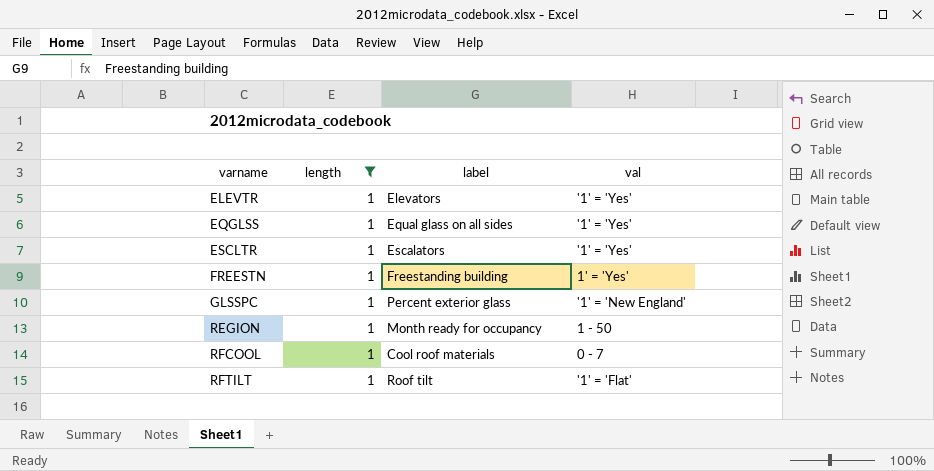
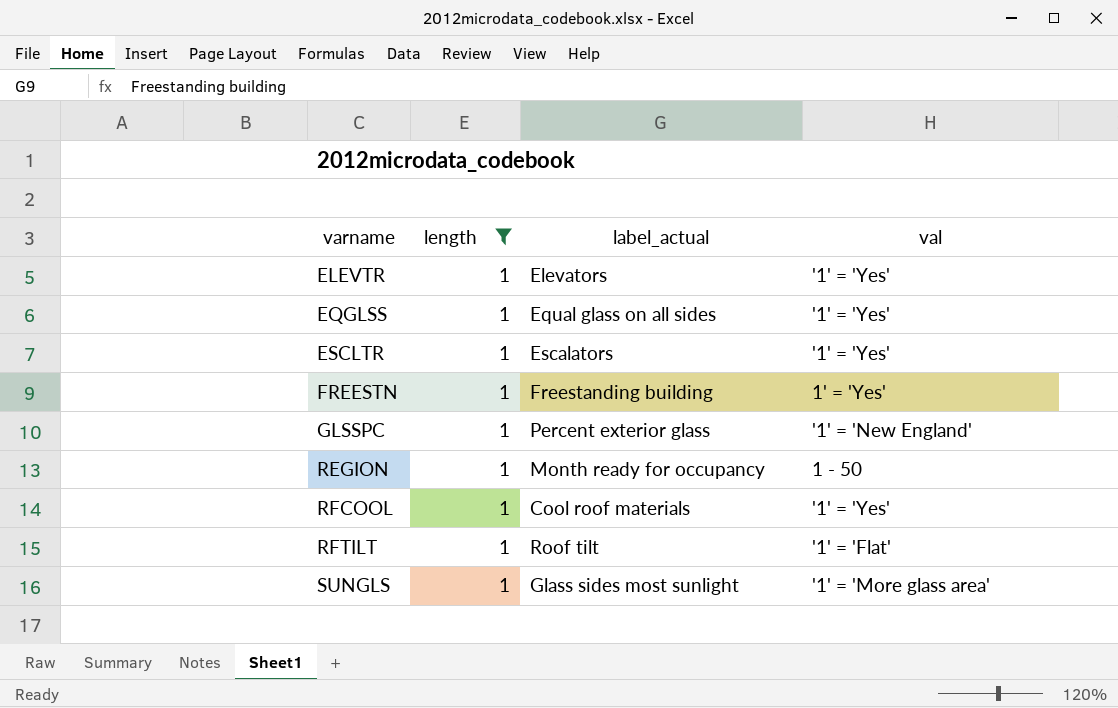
column name: label -> label_actual
RFCOOL | val: 0 - 7 -> '1' = 'Yes'
row SUNGLS: none -> 1 | Glass sides most sunlight | '1' = 'More glass area'

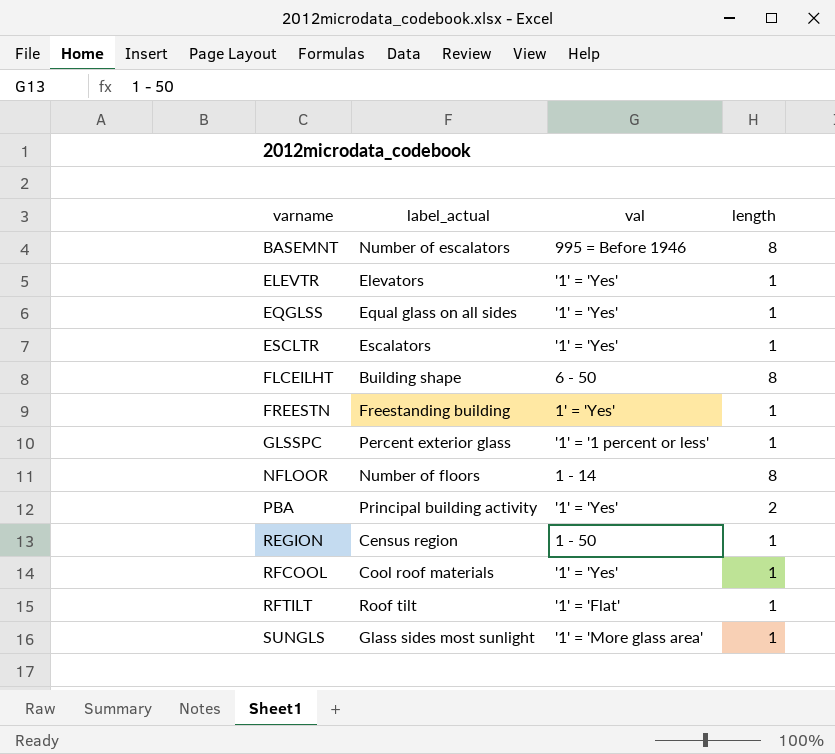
filter: length = 1 -> none
column length | position: 2 -> 4
GLSSPC | val: '1' = 'New England' -> '1' = '1 percent or less'
REGION | label_actual: Month ready for occupancy -> Census region

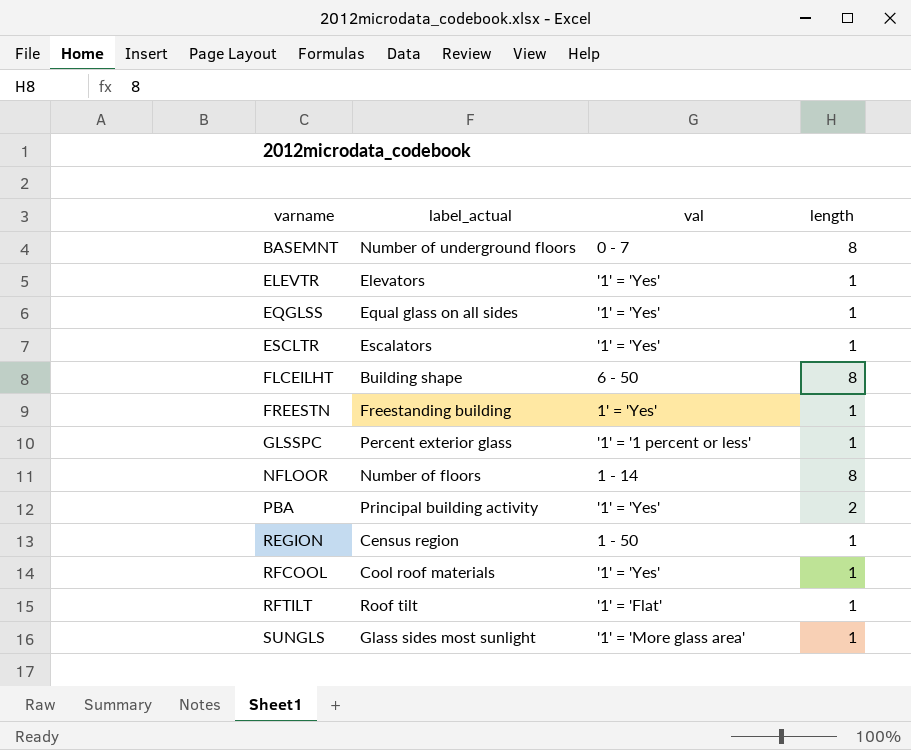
BASEMNT | label_actual: Number of escalators -> Number of underground floors
BASEMNT | val: 995 = Before 1946 -> 0 - 7

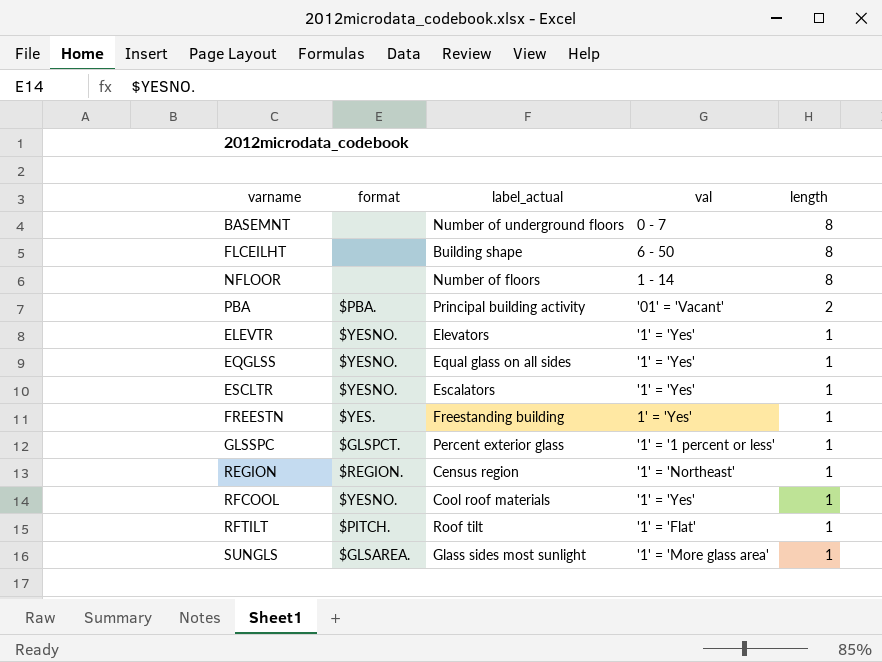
row order: varname ascending -> length descending
column format | position: none -> 2
PBA | val: '1' = 'Yes' -> '01' = 'Vacant'
REGION | val: 1 - 50 -> '1' = 'Northeast'

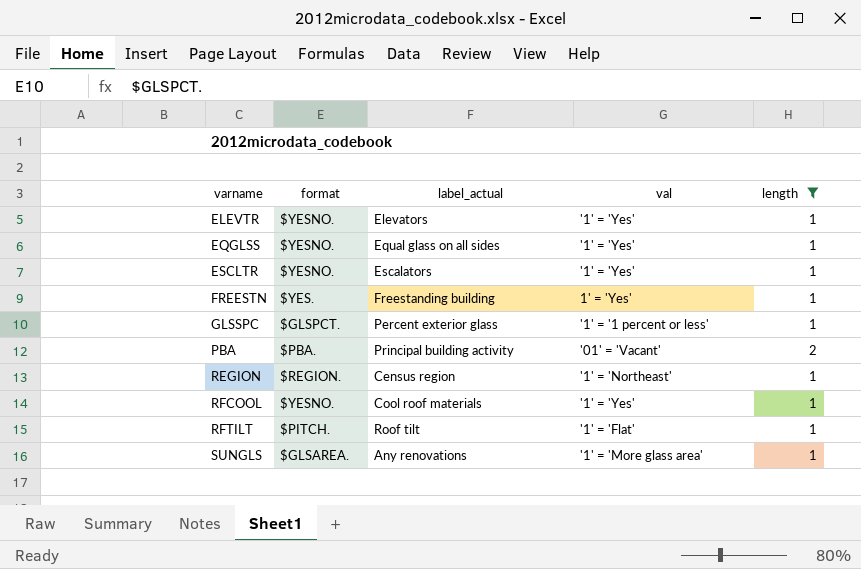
filter: none -> length != 8
row order: length descending -> varname ascending
SUNGLS | label_actual: Glass sides most sunlight -> Any renovations

